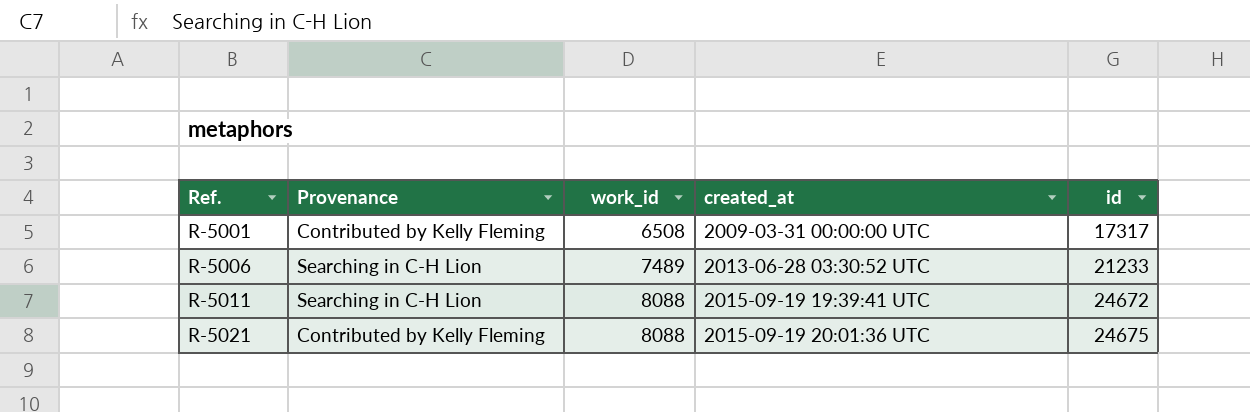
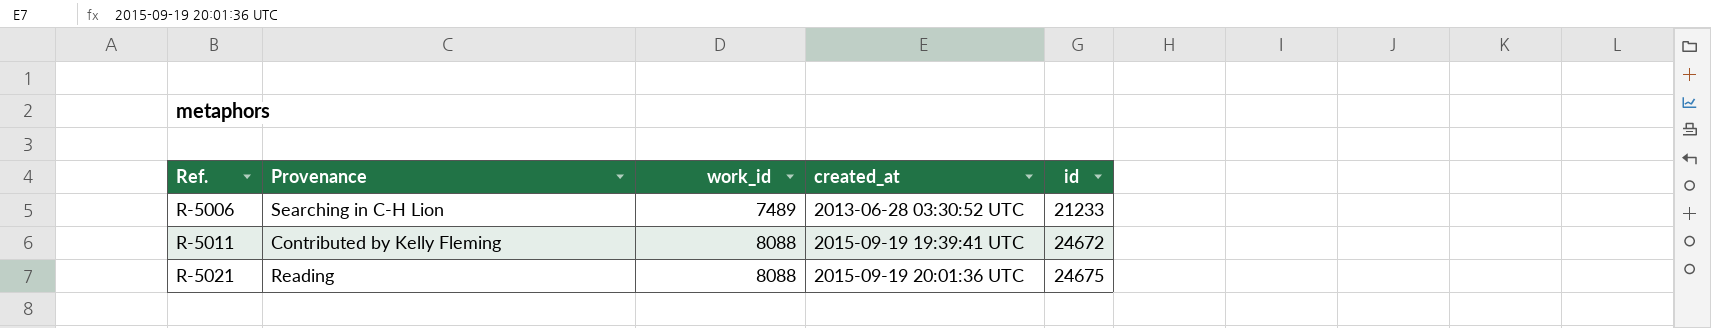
row R-5001: Contributed by Kelly Fleming | 6508 | 2009-03-31 00:00:00 UTC | 17317 -> none
R-5011 | Provenance: Searching in C-H Lion -> Contributed by Kelly Fleming
R-5021 | Provenance: Contributed by Kelly Fleming -> Reading

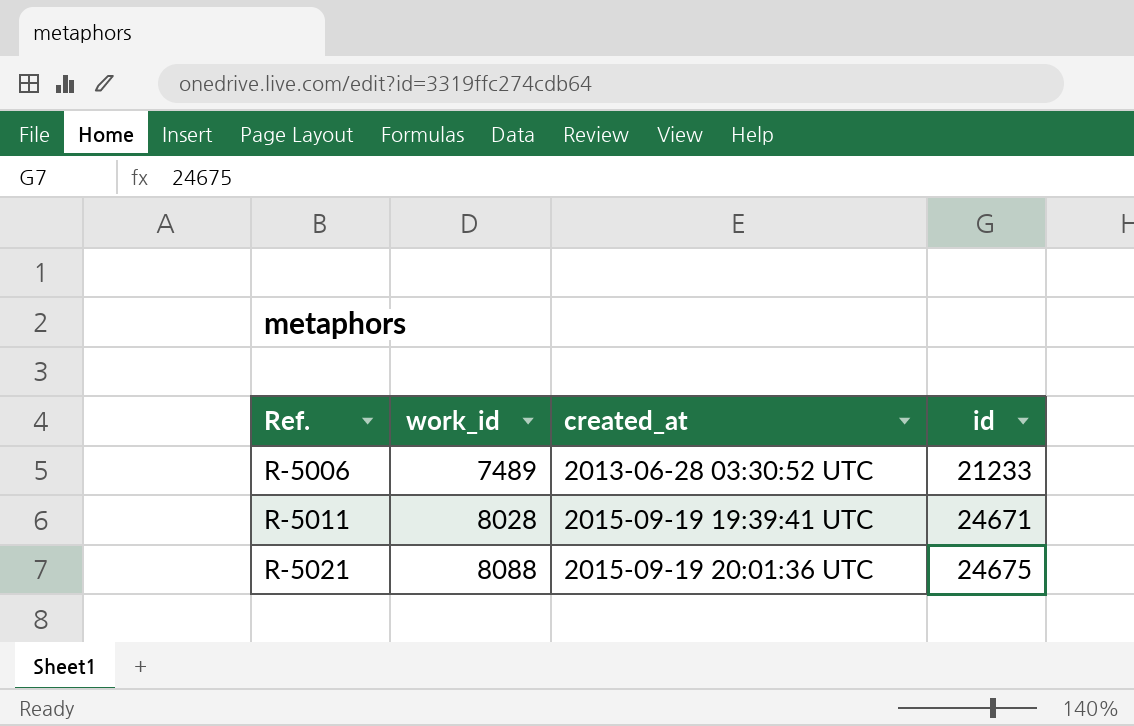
column Provenance | position: 2 -> none
R-5011 | work_id: 8088 -> 8028
R-5011 | id: 24672 -> 24671

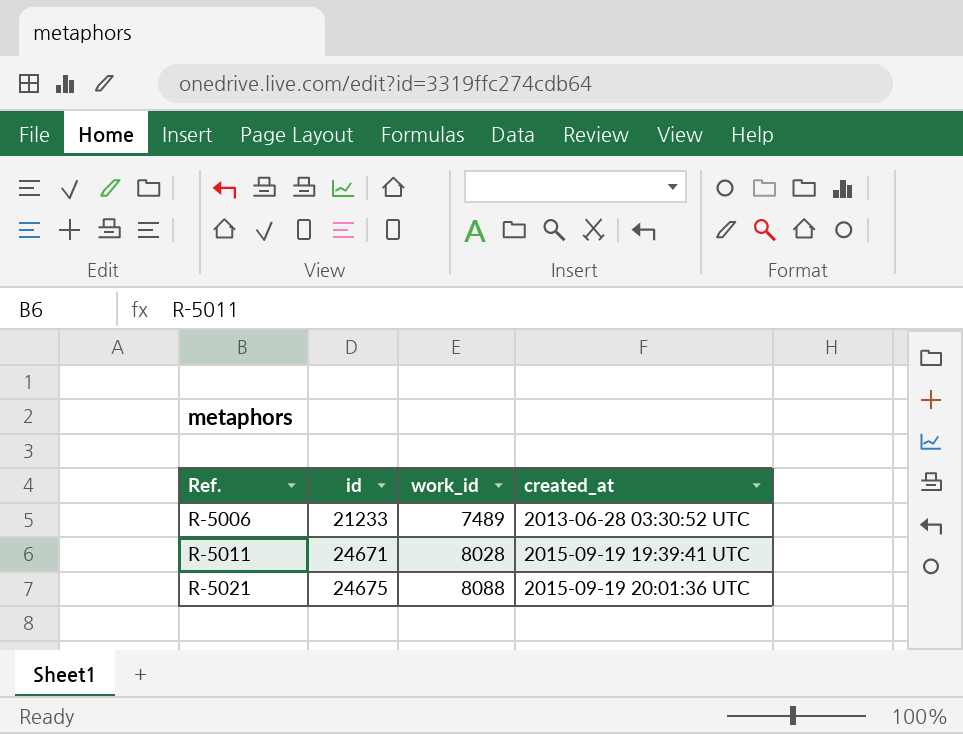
column id | position: 4 -> 2

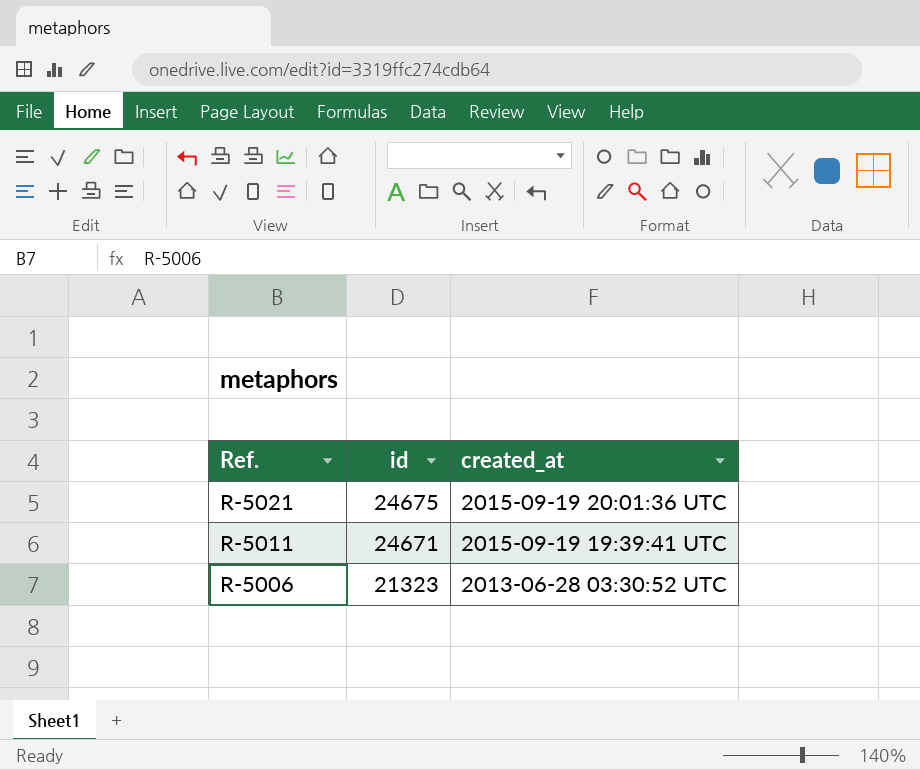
row order: Ref. ascending -> Ref. descending
column work_id | position: 3 -> none
R-5006 | id: 21233 -> 21323

